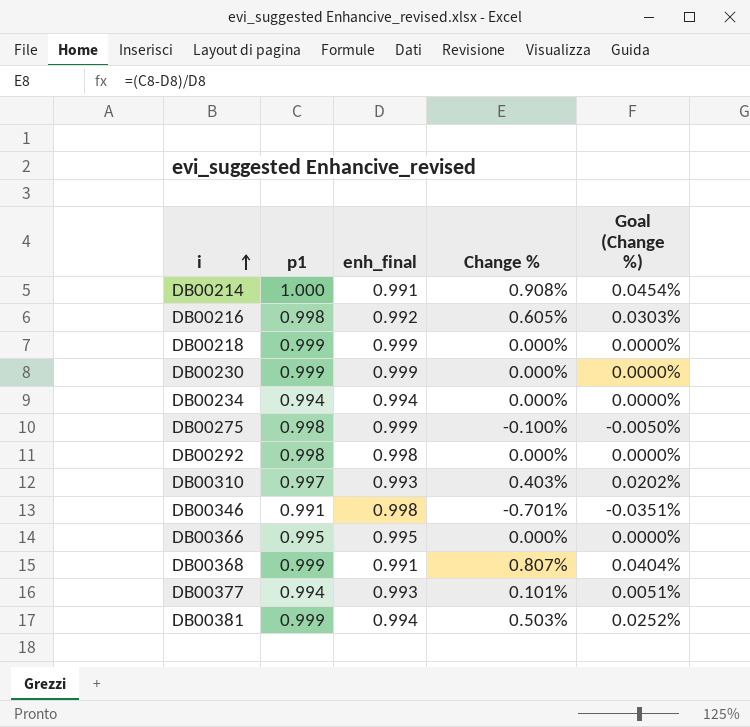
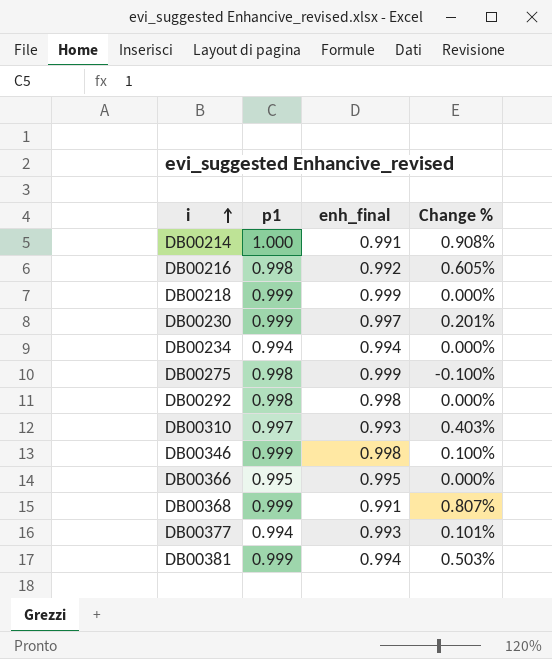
column Goal (Change %) | formula: [Change %] * 0.05 -> none
DB00230 | enh_final: 0.999 -> 0.997
DB00230 | Change %: 0.000% -> 0.201%
DB00346 | p1: 0.991 -> 0.999
DB00346 | Change %: -0.701% -> 0.100%

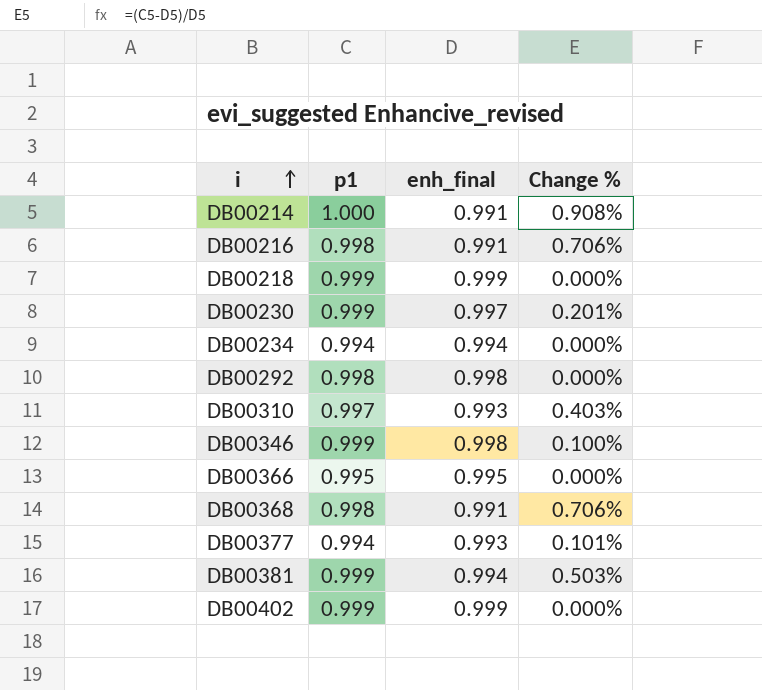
row DB00275: 0.998 | 0.999 | -0.100% -> none
DB00216 | enh_final: 0.992 -> 0.991
DB00216 | Change %: 0.605% -> 0.706%
DB00368 | p1: 0.999 -> 0.998
DB00368 | Change %: 0.807% -> 0.706%
row DB00402: none -> 0.999 | 0.999 | 0.000%

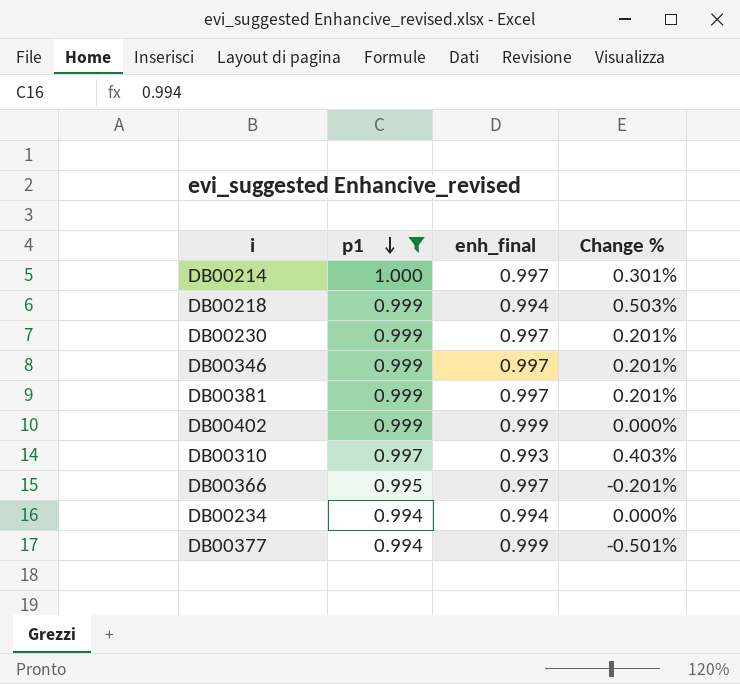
filter: none -> p1 != 0.998
row order: i ascending -> p1 descending
DB00214 | enh_final: 0.991 -> 0.997
DB00214 | Change %: 0.908% -> 0.301%
DB00218 | enh_final: 0.999 -> 0.994
DB00218 | Change %: 0.000% -> 0.503%
DB00346 | enh_final: 0.998 -> 0.997
DB00346 | Change %: 0.100% -> 0.201%
DB00381 | enh_final: 0.994 -> 0.997
DB00381 | Change %: 0.503% -> 0.201%
DB00366 | enh_final: 0.995 -> 0.997
DB00366 | Change %: 0.000% -> -0.201%
DB00377 | enh_final: 0.993 -> 0.999
DB00377 | Change %: 0.101% -> -0.501%

